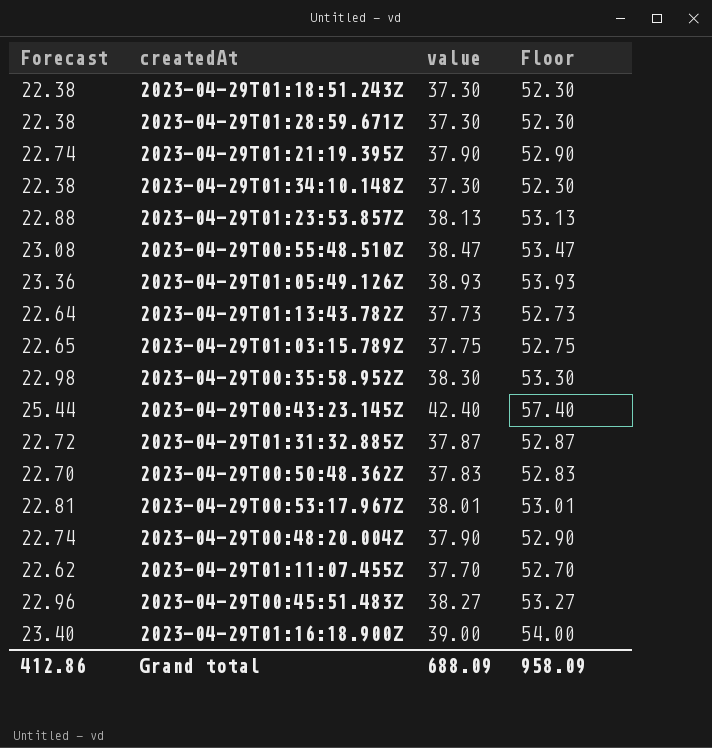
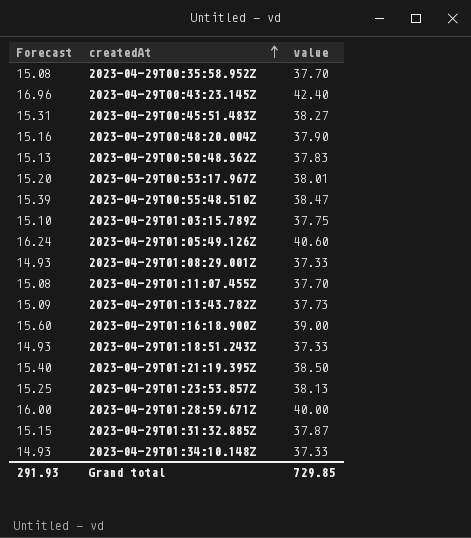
row order: none -> createdAt ascending
column Floor | formula: [value] + 15 -> none
column Forecast | formula: [value] * 0.6 -> [value] * 0.4
2023-04-29T00:35:58.952Z | value: 38.30 -> 37.70
2023-04-29T01:05:49.126Z | value: 38.93 -> 40.60
row 2023-04-29T01:08:29.001Z: none -> 14.93 | 37.33
2023-04-29T01:18:51.243Z | value: 37.30 -> 37.33
2023-04-29T01:21:19.395Z | value: 37.90 -> 38.50
2023-04-29T01:28:59.671Z | value: 37.30 -> 40.00
2023-04-29T01:34:10.148Z | value: 37.30 -> 37.33
Grand total | Forecast: 412.86 -> 291.93
Grand total | value: 688.09 -> 729.85

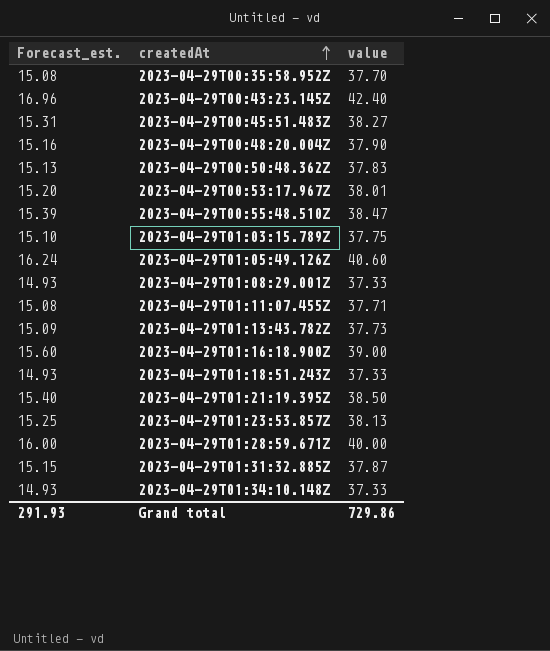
column name: Forecast -> Forecast_est.
2023-04-29T01:11:07.455Z | value: 37.70 -> 37.71
Grand total | value: 729.85 -> 729.86

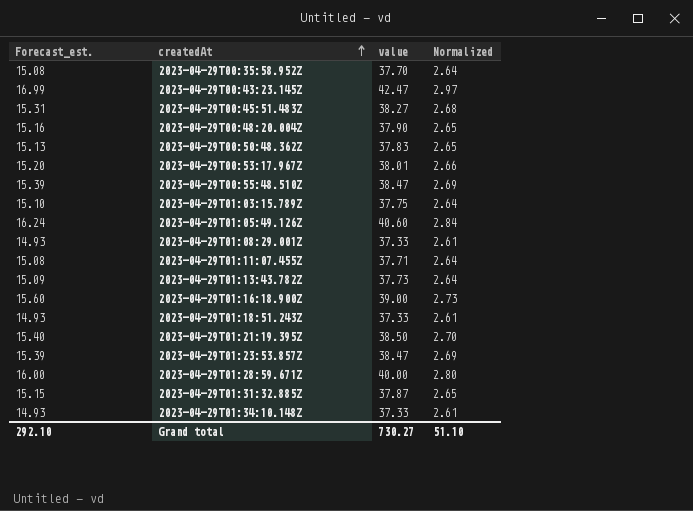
column Normalized | formula: none -> [value] * 0.07
2023-04-29T00:43:23.145Z | Forecast_est.: 16.96 -> 16.99
2023-04-29T00:43:23.145Z | value: 42.40 -> 42.47
2023-04-29T01:23:53.857Z | Forecast_est.: 15.25 -> 15.39
2023-04-29T01:23:53.857Z | value: 38.13 -> 38.47
Grand total | Forecast_est.: 291.93 -> 292.10
Grand total | value: 729.86 -> 730.27

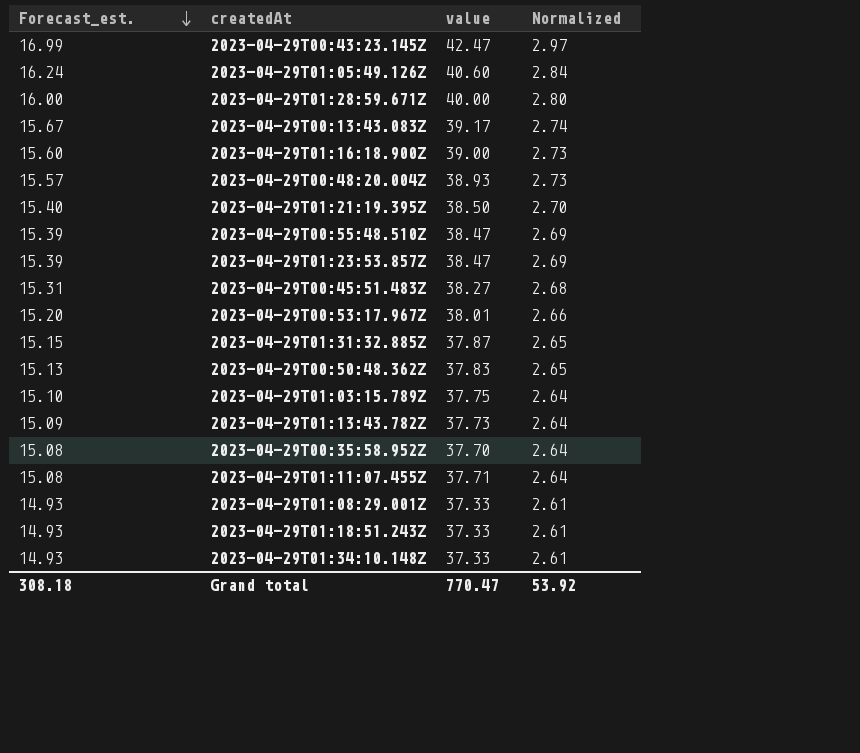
row order: createdAt ascending -> Forecast_est. descending
row 2023-04-29T00:13:43.083Z: none -> 15.67 | 39.17 | 2.74
2023-04-29T00:48:20.004Z | Forecast_est.: 15.16 -> 15.57
2023-04-29T00:48:20.004Z | value: 37.90 -> 38.93
2023-04-29T00:48:20.004Z | Normalized: 2.65 -> 2.73
Grand total | Forecast_est.: 292.10 -> 308.18
Grand total | value: 730.27 -> 770.47
Grand total | Normalized: 51.10 -> 53.92

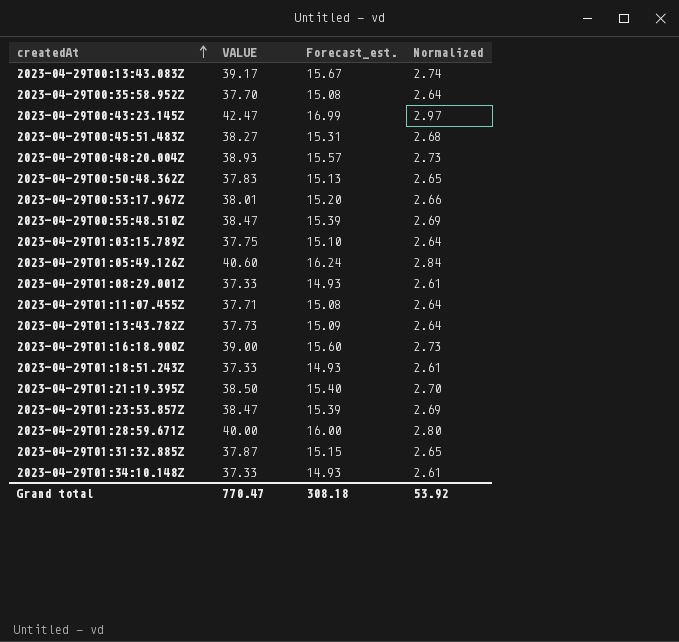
row order: Forecast_est. descending -> createdAt ascending
column name: value -> VALUE
column Forecast_est. | position: 1 -> 3

